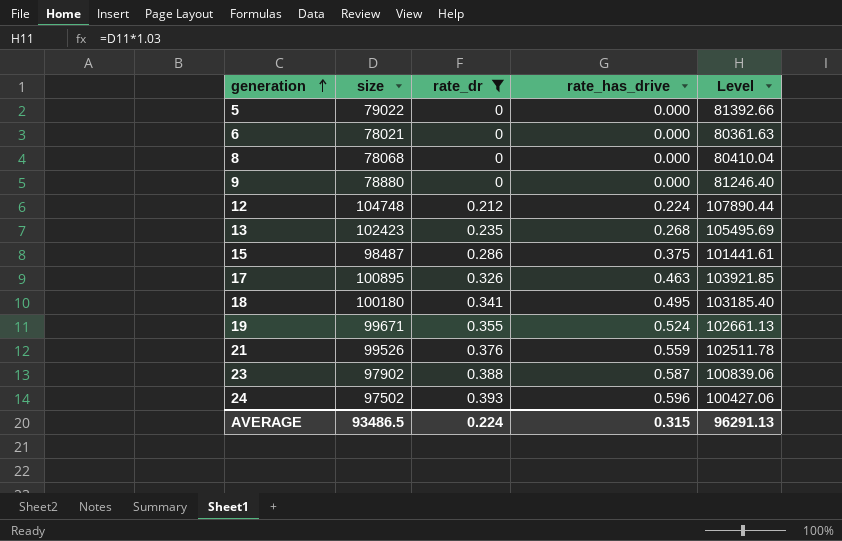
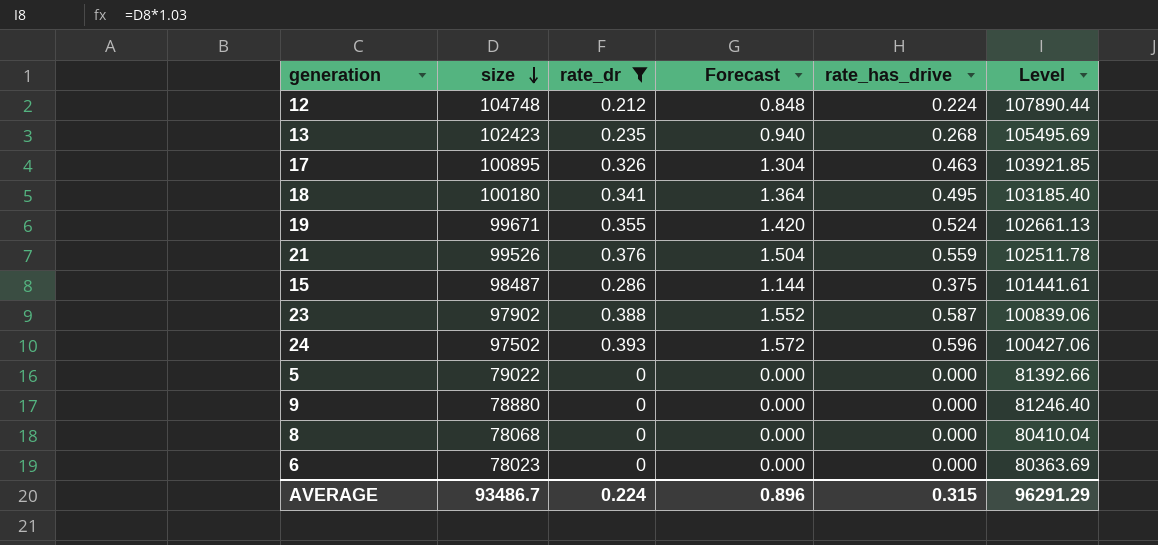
row order: generation ascending -> size descending
column Forecast | formula: none -> [rate_dr] * 4
6 | size: 78021 -> 78023
6 | Level: 80361.63 -> 80363.69
AVERAGE | size: 93486.5 -> 93486.7
AVERAGE | Level: 96291.13 -> 96291.29

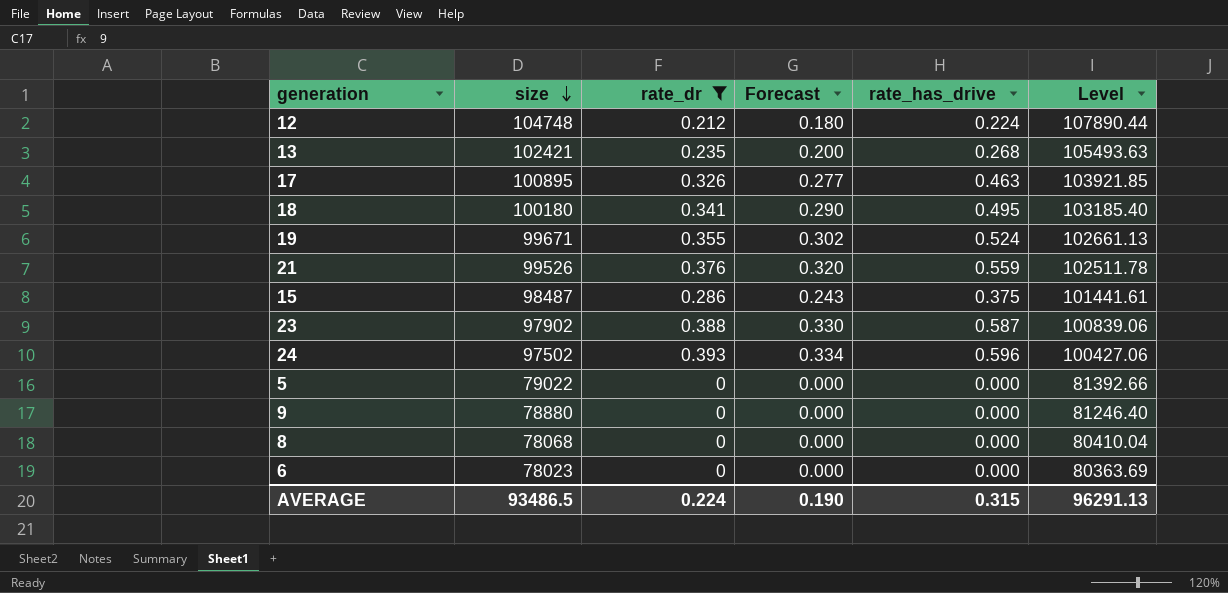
column Forecast | formula: [rate_dr] * 4 -> [rate_dr] * 0.85
13 | size: 102423 -> 102421
13 | Level: 105495.69 -> 105493.63
AVERAGE | size: 93486.7 -> 93486.5
AVERAGE | Forecast: 0.896 -> 0.190
AVERAGE | Level: 96291.29 -> 96291.13

